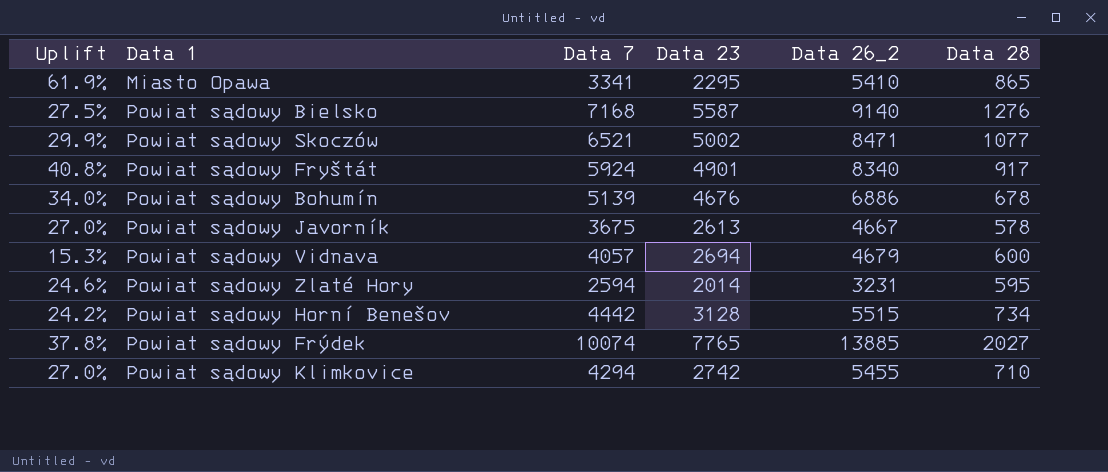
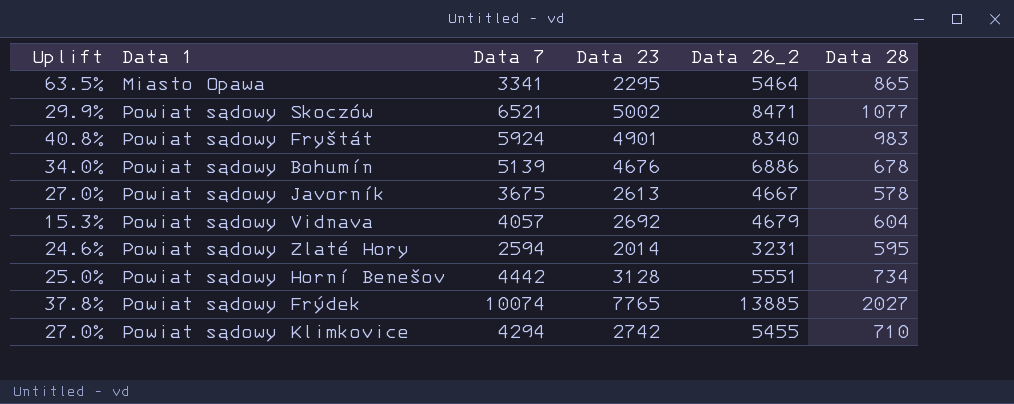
row Powiat sądowy Bielsko: 27.5% | 7168 | 5587 | 9140 | 1276 -> none
Miasto Opawa | Uplift: 61.9% -> 63.5%
Miasto Opawa | Data 26_2: 5410 -> 5464
Powiat sądowy Fryštát | Data 28: 917 -> 983
Powiat sądowy Vidnava | Data 23: 2694 -> 2692
Powiat sądowy Vidnava | Data 28: 600 -> 604
Powiat sądowy Horní Benešov | Uplift: 24.2% -> 25.0%
Powiat sądowy Horní Benešov | Data 26_2: 5515 -> 5551

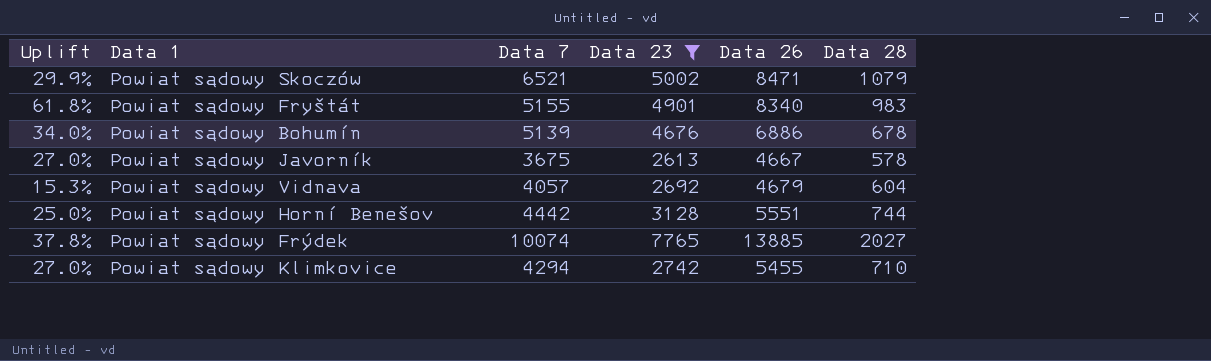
filter: none -> Data 23 >= 2613
column name: Data 26_2 -> Data 26
Powiat sądowy Skoczów | Data 28: 1077 -> 1079
Powiat sądowy Fryštát | Uplift: 40.8% -> 61.8%
Powiat sądowy Fryštát | Data 7: 5924 -> 5155
Powiat sądowy Horní Benešov | Data 28: 734 -> 744

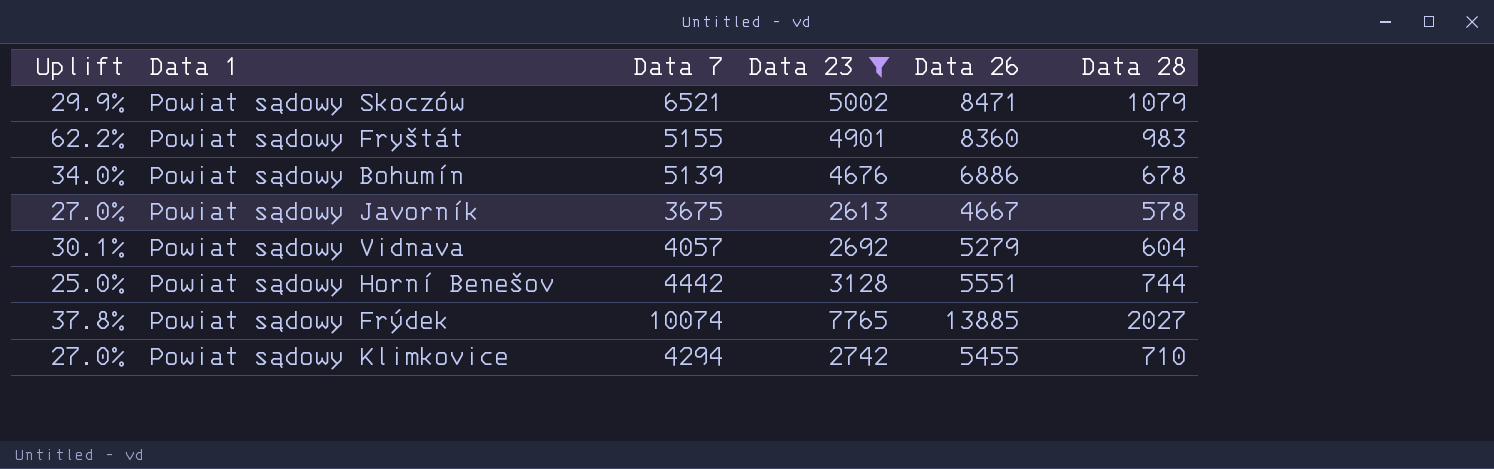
Powiat sądowy Fryštát | Uplift: 61.8% -> 62.2%
Powiat sądowy Fryštát | Data 26: 8340 -> 8360
Powiat sądowy Vidnava | Uplift: 15.3% -> 30.1%
Powiat sądowy Vidnava | Data 26: 4679 -> 5279

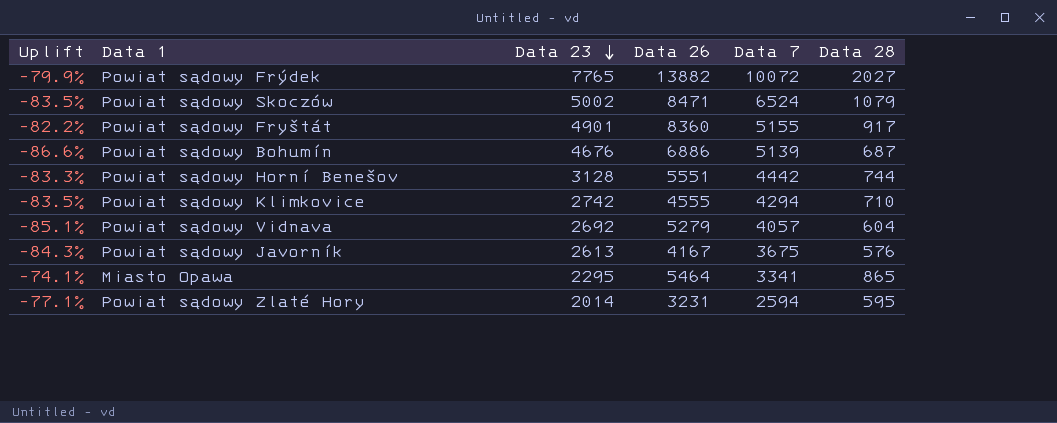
filter: Data 23 >= 2613 -> none
row order: none -> Data 23 descending
column Uplift | formula: ([Data 26] - [Data 7]) / [Data 7] -> ([Data 28] - [Data 7]) / [Data 7]
column Data 7 | position: 3 -> 5
Powiat sądowy Frýdek | Data 26: 13885 -> 13882
Powiat sądowy Frýdek | Data 7: 10074 -> 10072
Powiat sądowy Skoczów | Data 7: 6521 -> 6524
Powiat sądowy Fryštát | Data 28: 983 -> 917
Powiat sądowy Bohumín | Data 28: 678 -> 687
Powiat sądowy Klimkovice | Data 26: 5455 -> 4555
Powiat sądowy Javorník | Data 26: 4667 -> 4167
Powiat sądowy Javorník | Data 28: 578 -> 576

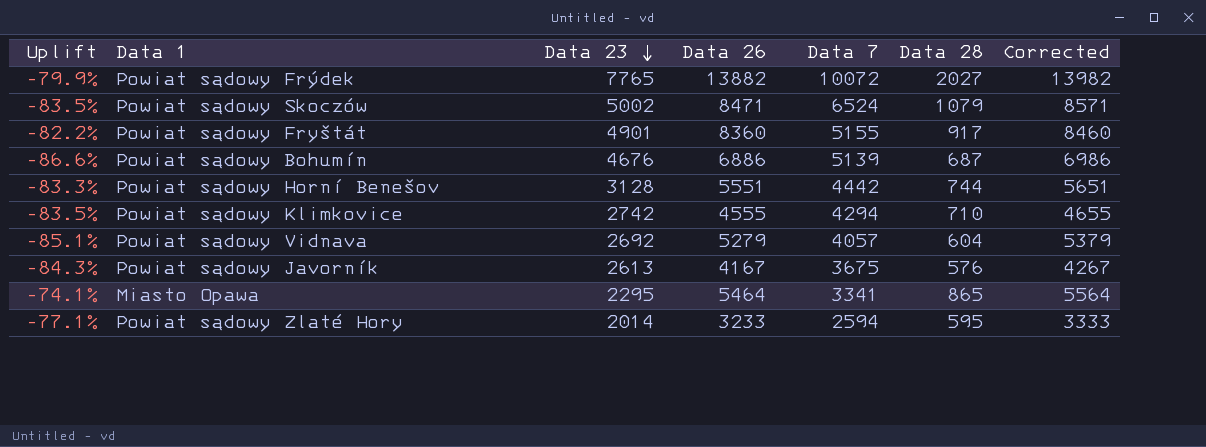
column Corrected | formula: none -> [Data 26] + 100
Powiat sądowy Zlaté Hory | Data 26: 3231 -> 3233

